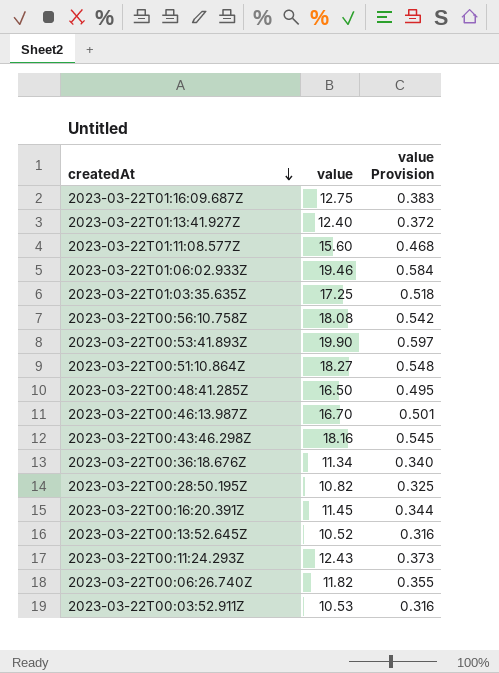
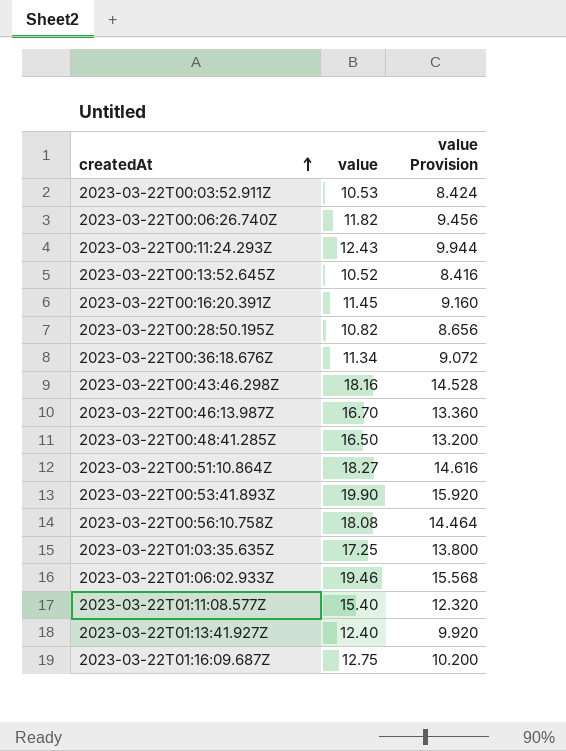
row order: createdAt descending -> createdAt ascending
column value Provision | formula: [value] * 0.03 -> [value] * 0.8
2023-03-22T01:11:08.577Z | value: 15.60 -> 15.40

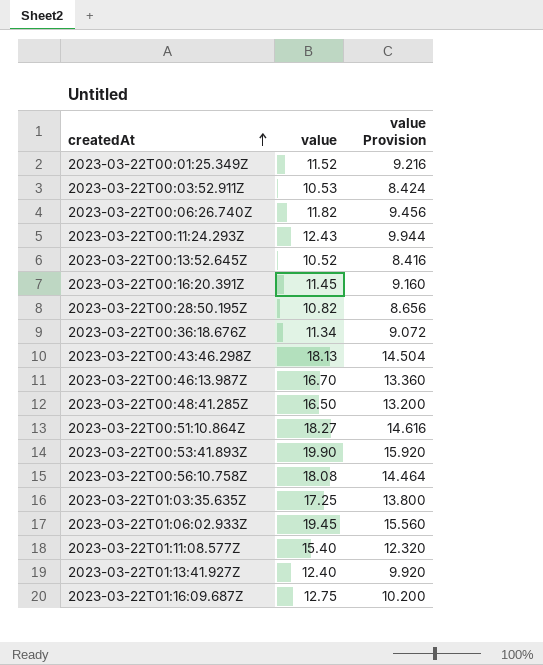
row 2023-03-22T00:01:25.349Z: none -> 11.52 | 9.216
2023-03-22T00:43:46.298Z | value: 18.16 -> 18.13
2023-03-22T00:43:46.298Z | value Provision: 14.528 -> 14.504
2023-03-22T01:06:02.933Z | value: 19.46 -> 19.45
2023-03-22T01:06:02.933Z | value Provision: 15.568 -> 15.560

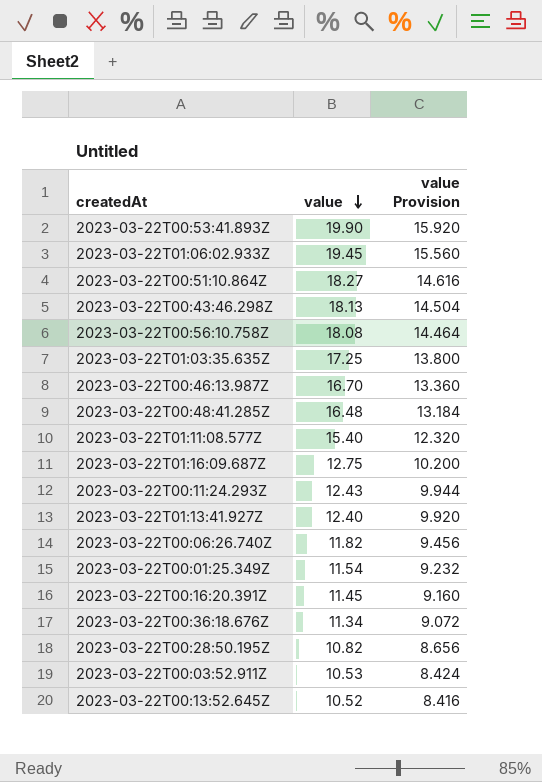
row order: createdAt ascending -> value descending
2023-03-22T00:48:41.285Z | value: 16.50 -> 16.48
2023-03-22T00:48:41.285Z | value Provision: 13.200 -> 13.184
2023-03-22T00:01:25.349Z | value: 11.52 -> 11.54
2023-03-22T00:01:25.349Z | value Provision: 9.216 -> 9.232

